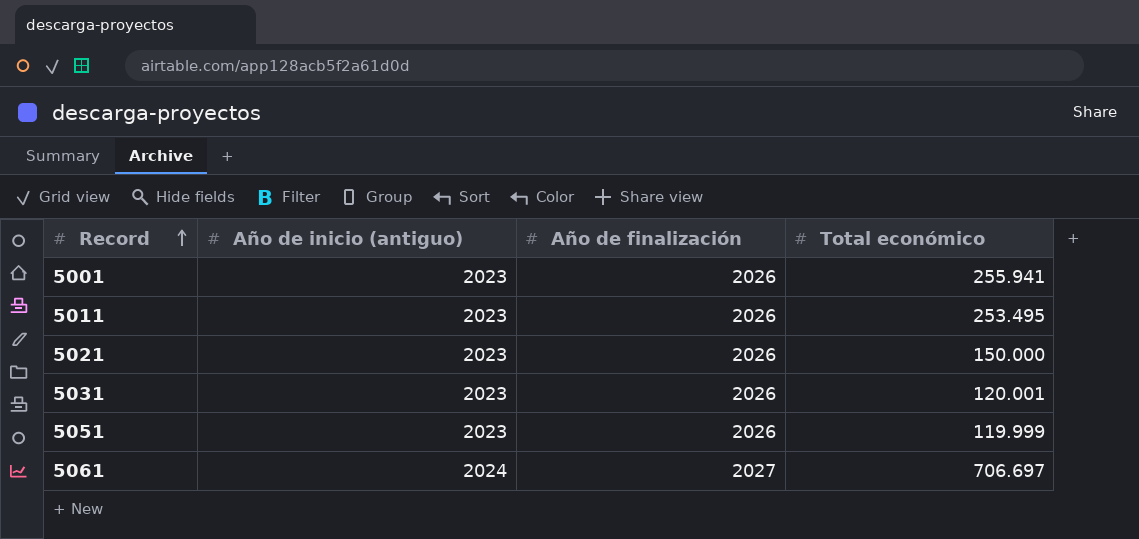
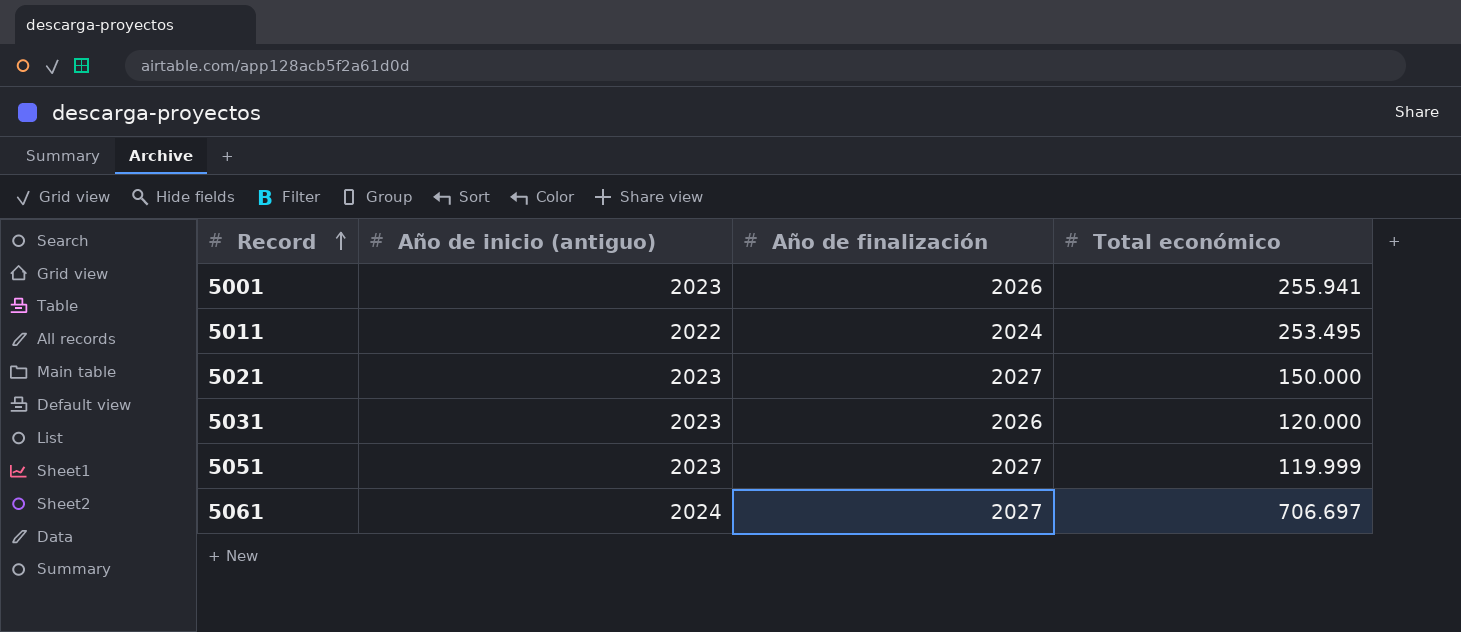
5011 | Año de inicio (antiguo): 2023 -> 2022
5011 | Año de finalización: 2026 -> 2024
5021 | Año de finalización: 2026 -> 2027
5031 | Total económico: 120.001 -> 120.000
5051 | Año de finalización: 2026 -> 2027

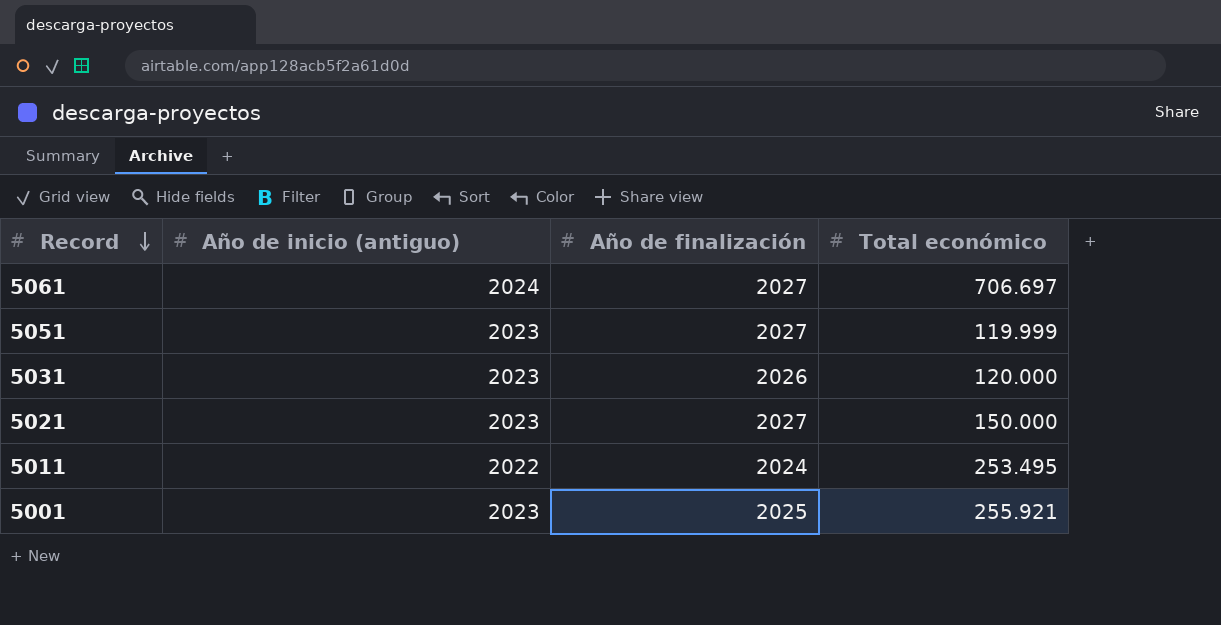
row order: Record ascending -> Record descending
5001 | Año de finalización: 2026 -> 2025
5001 | Total económico: 255.941 -> 255.921

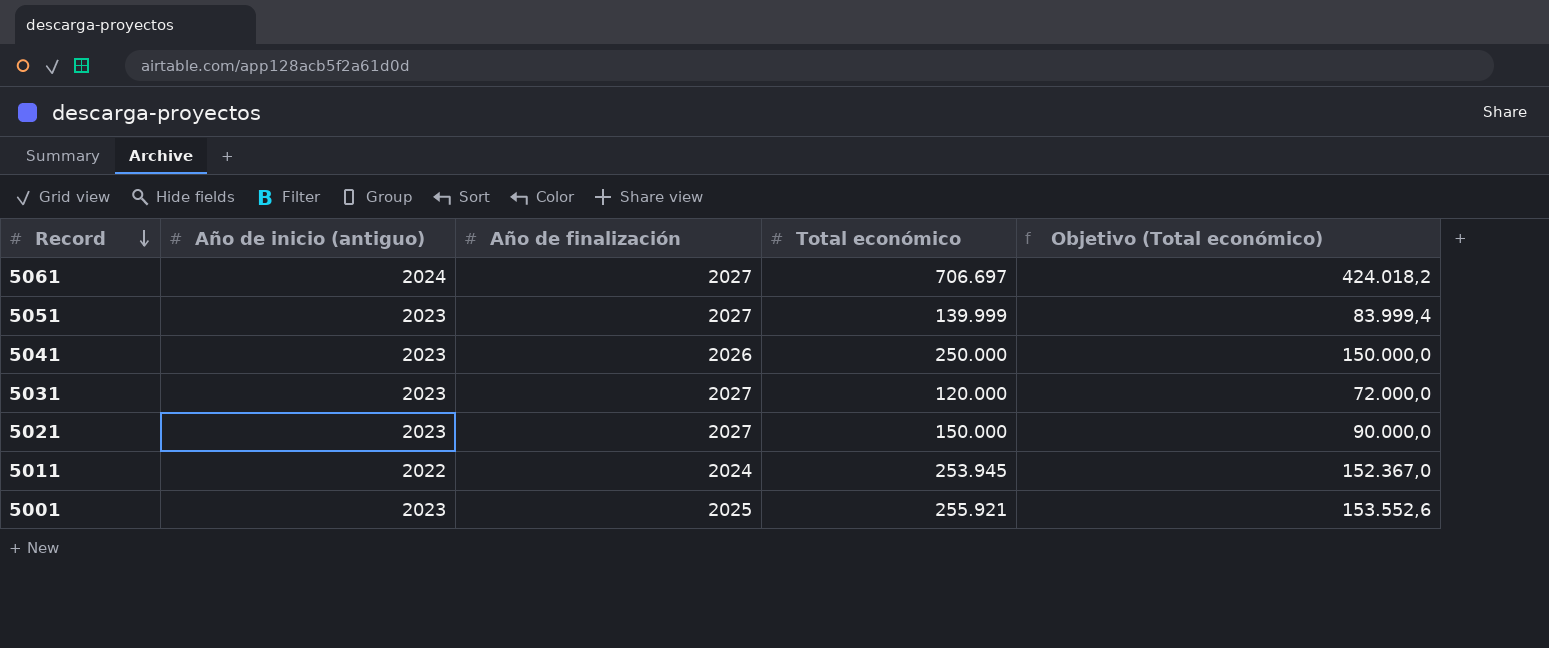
column Objetivo (Total económico) | formula: none -> [Total económico] * 0,6
5051 | Total económico: 119.999 -> 139.999
row 5041: none -> 2023 | 2026 | 250.000 | 150.000,0
5031 | Año de finalización: 2026 -> 2027
5011 | Total económico: 253.495 -> 253.945

